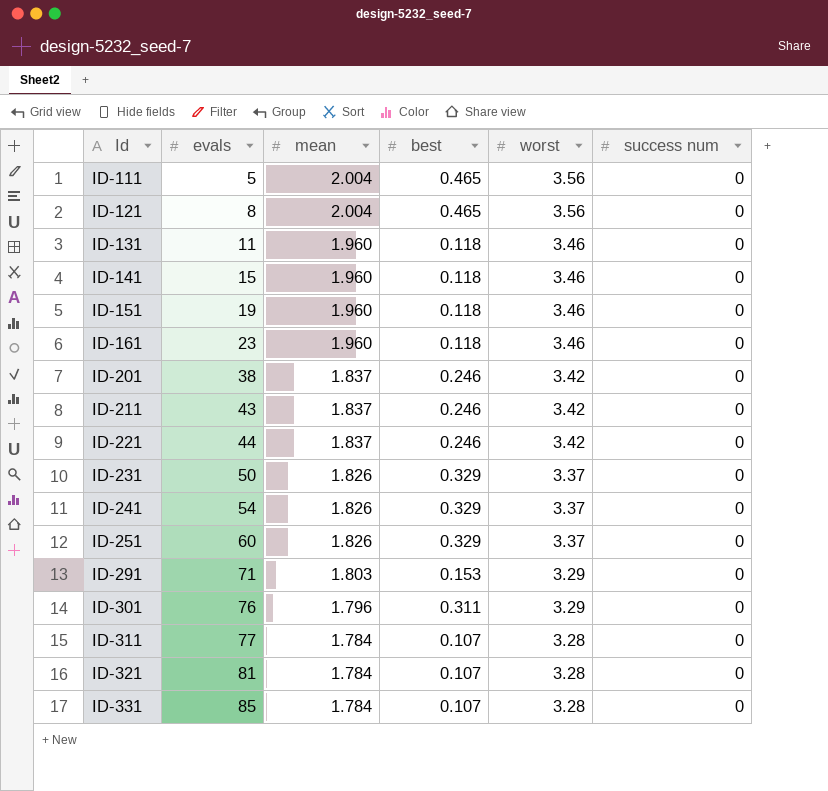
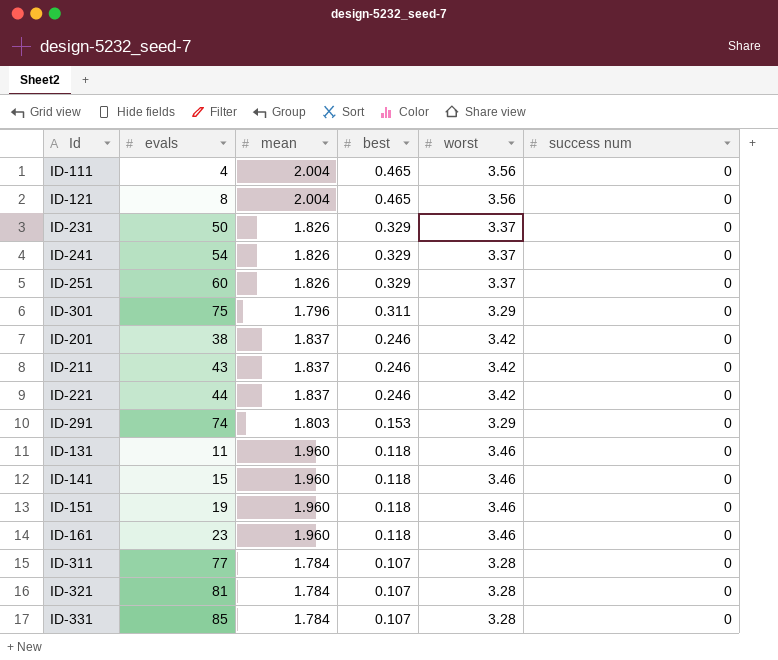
row order: Id ascending -> best descending
ID-111 | evals: 5 -> 4
ID-301 | evals: 76 -> 75
ID-291 | evals: 71 -> 74

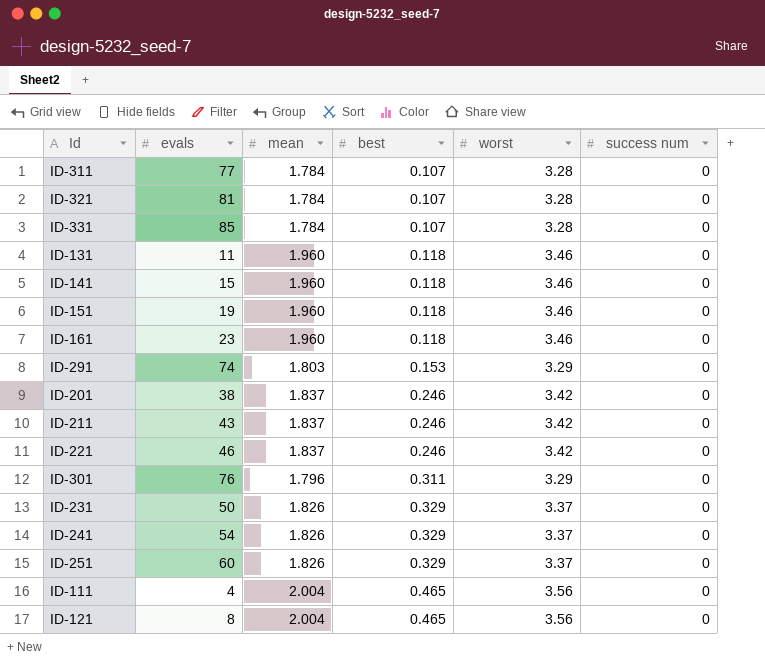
row order: best descending -> best ascending
ID-221 | evals: 44 -> 46
ID-301 | evals: 75 -> 76

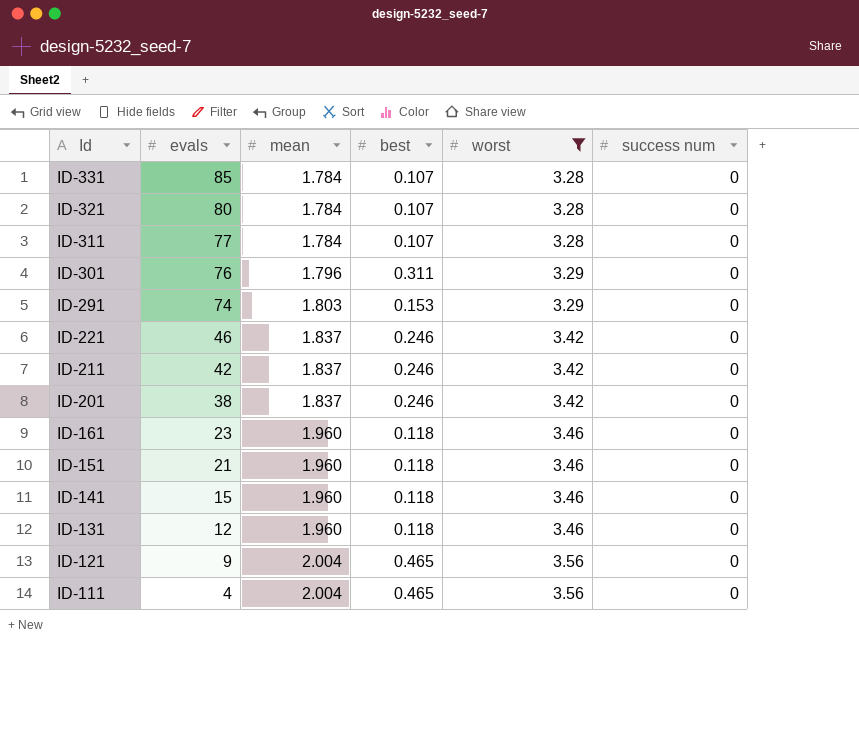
filter: none -> worst != 3.37
row order: best ascending -> Id descending
ID-321 | evals: 81 -> 80
ID-211 | evals: 43 -> 42
ID-151 | evals: 19 -> 21
ID-131 | evals: 11 -> 12
ID-121 | evals: 8 -> 9

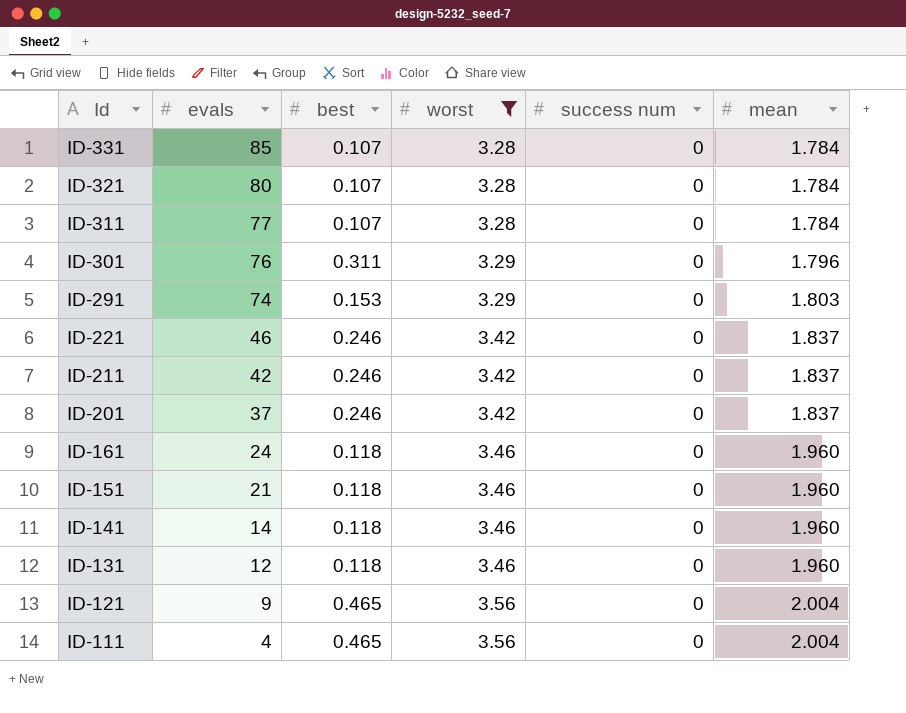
column mean | position: 3 -> 6
ID-201 | evals: 38 -> 37
ID-161 | evals: 23 -> 24
ID-141 | evals: 15 -> 14

